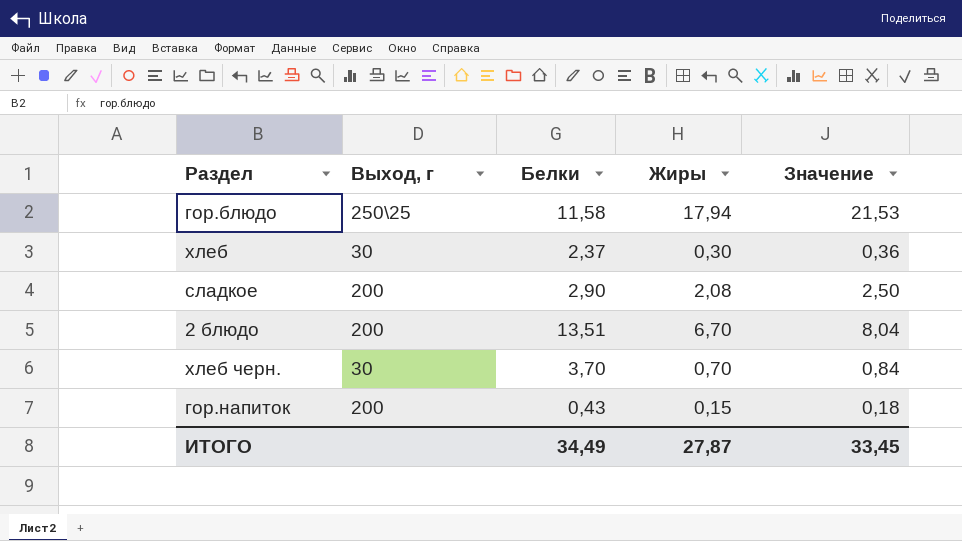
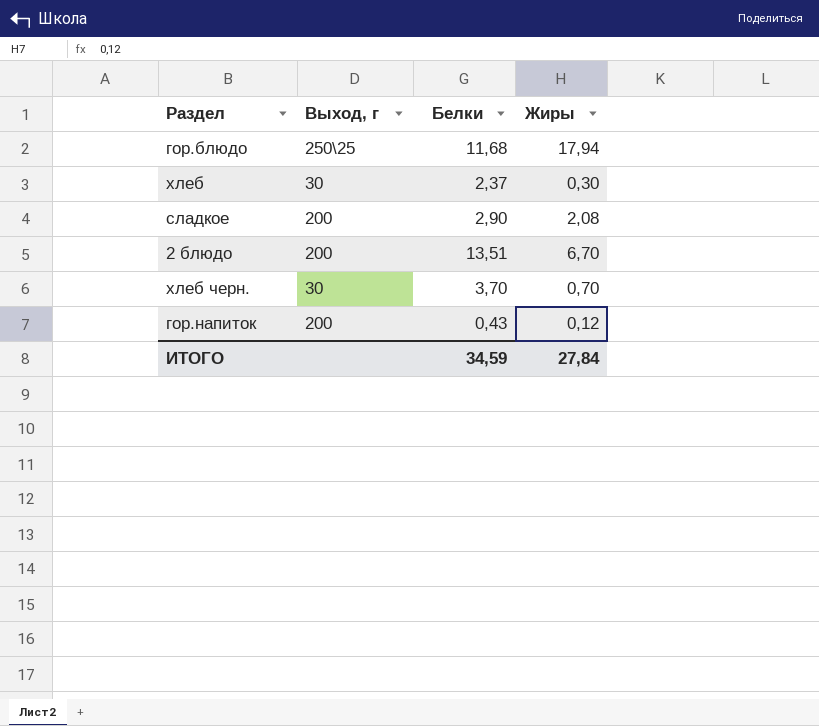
column Значение | formula: [Жиры] * 1,2 -> none
гор.блюдо | Белки: 11,58 -> 11,68
гор.напиток | Жиры: 0,15 -> 0,12
ИТОГО | Белки: 34,49 -> 34,59
ИТОГО | Жиры: 27,87 -> 27,84

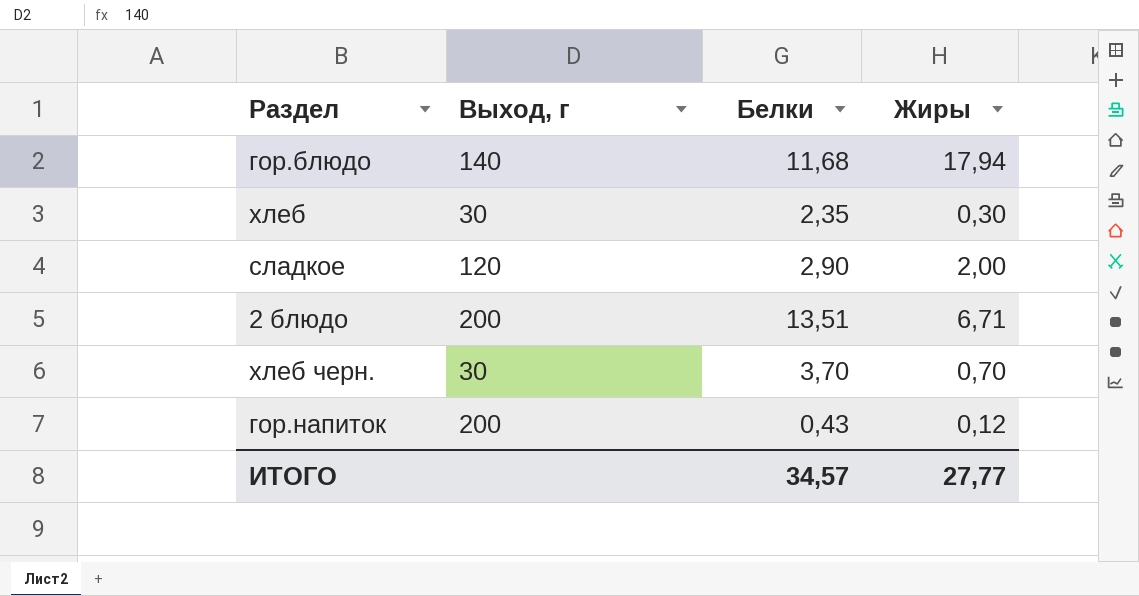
гор.блюдо | Выход, г: 250\25 -> 140
хлеб | Белки: 2,37 -> 2,35
сладкое | Выход, г: 200 -> 120
сладкое | Жиры: 2,08 -> 2,00
2 блюдо | Жиры: 6,70 -> 6,71
ИТОГО | Белки: 34,59 -> 34,57
ИТОГО | Жиры: 27,84 -> 27,77

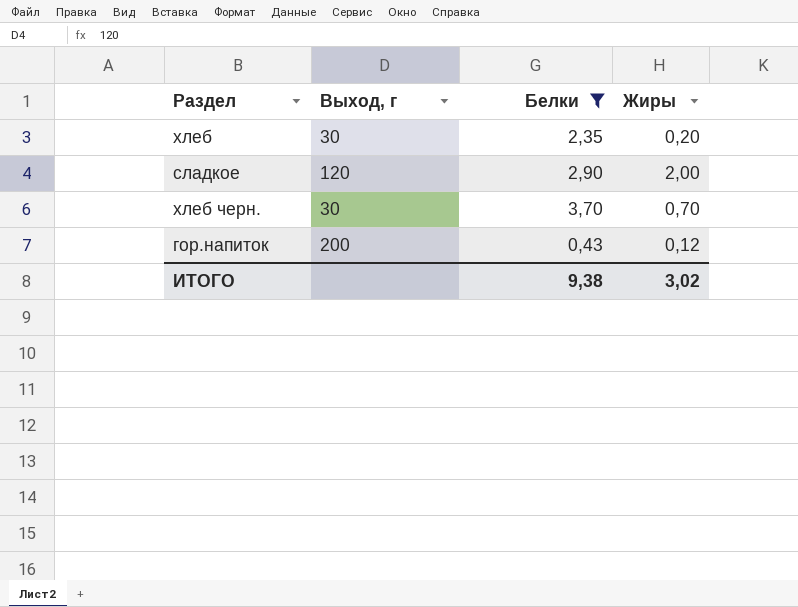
filter: none -> Белки <= 3,70
хлеб | Жиры: 0,30 -> 0,20
ИТОГО | Белки: 34,57 -> 9,38
ИТОГО | Жиры: 27,77 -> 3,02

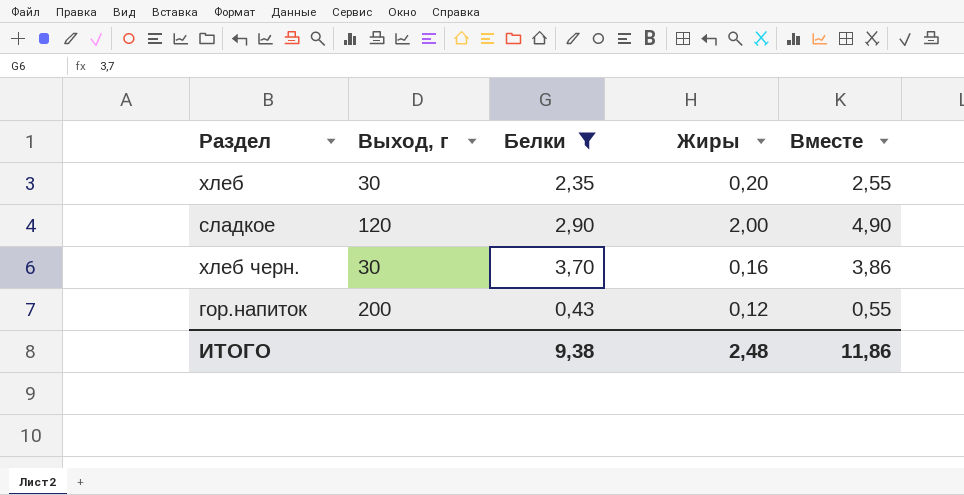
column Вместе | formula: none -> [Белки] + [Жиры]
хлеб черн. | Жиры: 0,70 -> 0,16
ИТОГО | Жиры: 3,02 -> 2,48

